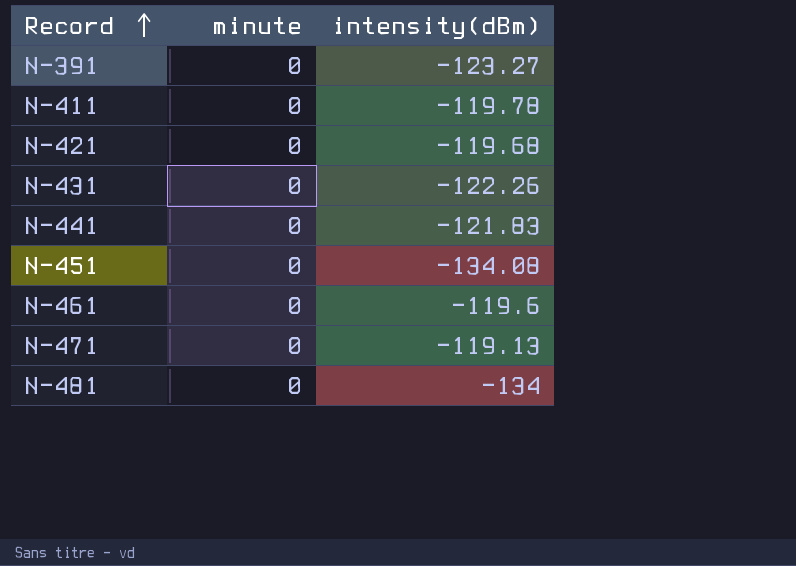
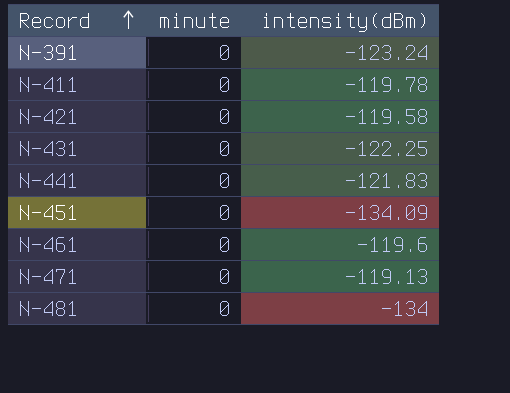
N-391 | intensity(dBm): -123.27 -> -123.24
N-421 | intensity(dBm): -119.68 -> -119.58
N-431 | intensity(dBm): -122.26 -> -122.25
N-451 | intensity(dBm): -134.08 -> -134.09

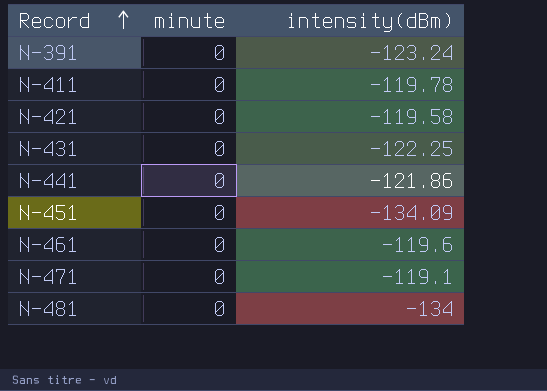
N-441 | intensity(dBm): -121.83 -> -121.86
N-471 | intensity(dBm): -119.13 -> -119.1

